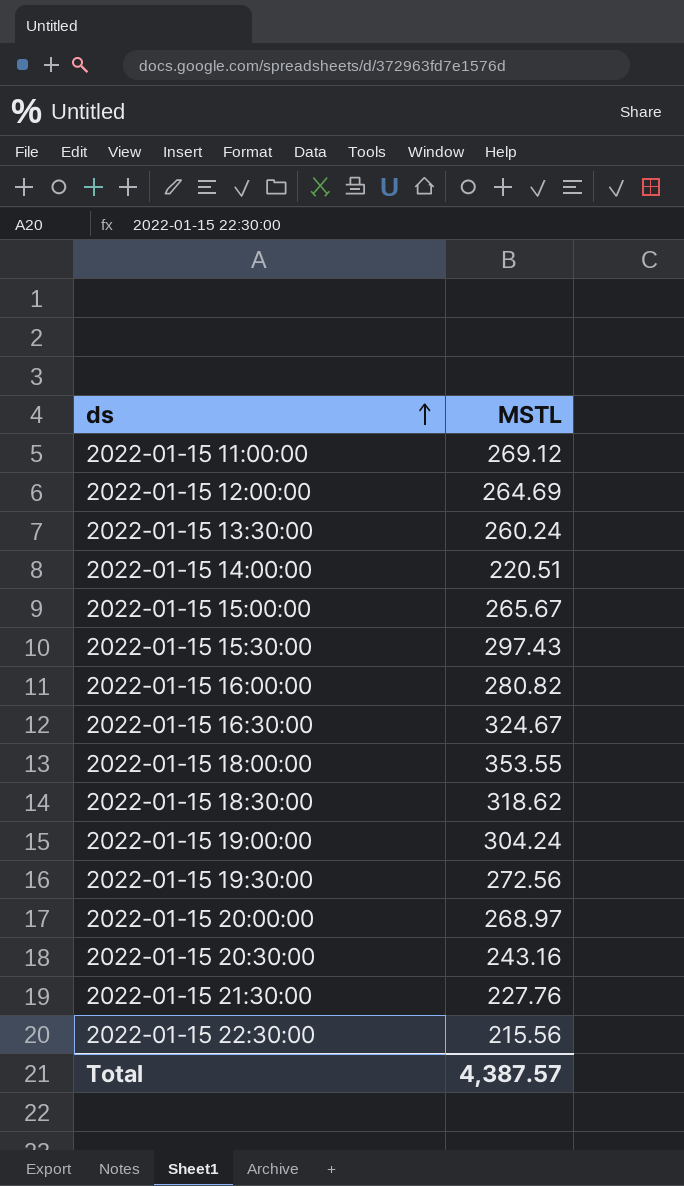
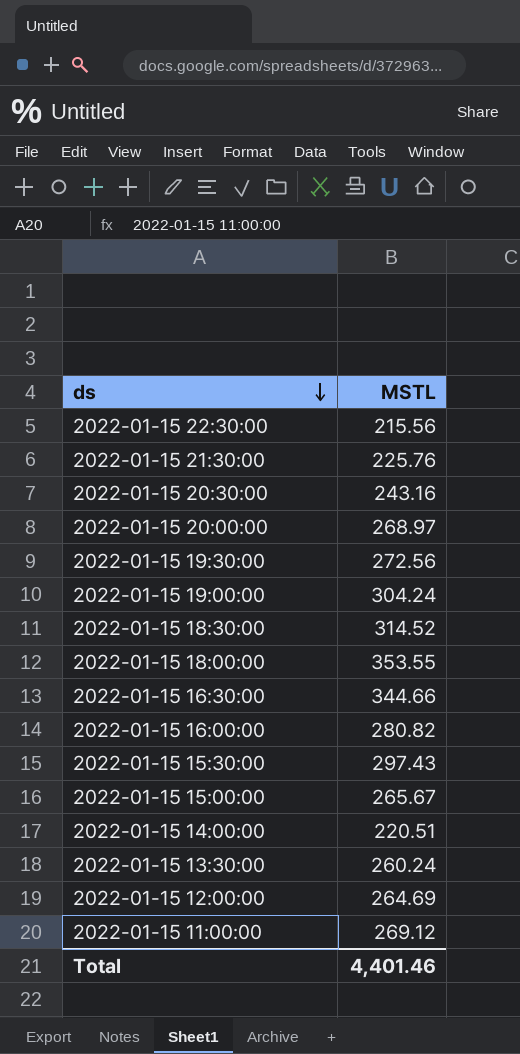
row order: ds ascending -> ds descending
2022-01-15 21:30:00 | MSTL: 227.76 -> 225.76
2022-01-15 18:30:00 | MSTL: 318.62 -> 314.52
2022-01-15 16:30:00 | MSTL: 324.67 -> 344.66
Total | MSTL: 4,387.57 -> 4,401.46

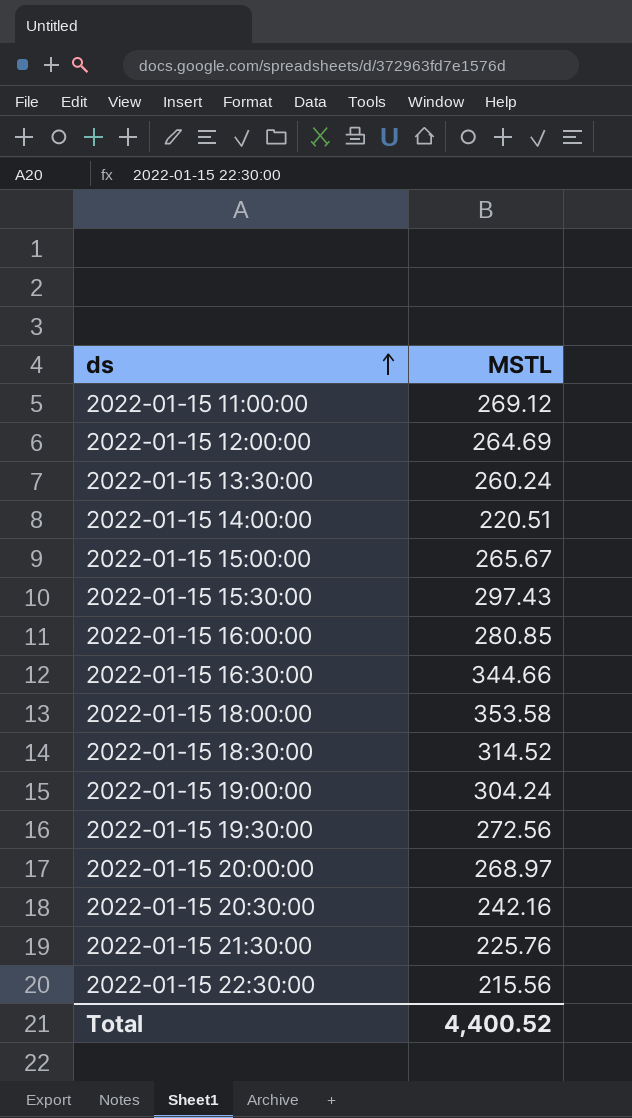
row order: ds descending -> ds ascending
2022-01-15 16:00:00 | MSTL: 280.82 -> 280.85
2022-01-15 18:00:00 | MSTL: 353.55 -> 353.58
2022-01-15 20:30:00 | MSTL: 243.16 -> 242.16
Total | MSTL: 4,401.46 -> 4,400.52

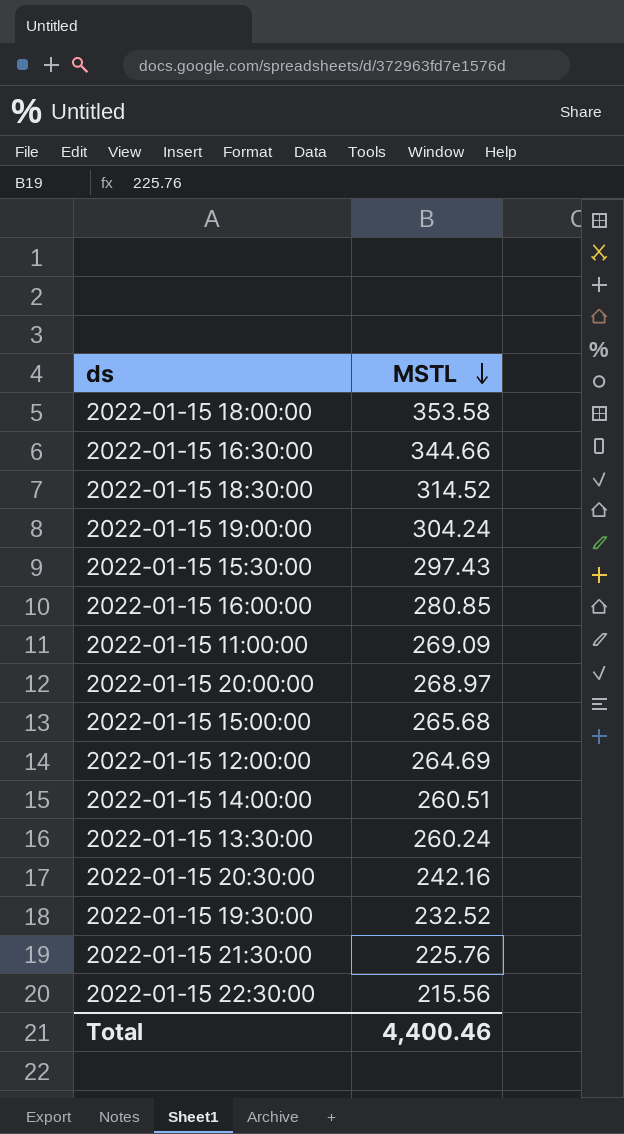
row order: ds ascending -> MSTL descending
2022-01-15 11:00:00 | MSTL: 269.12 -> 269.09
2022-01-15 15:00:00 | MSTL: 265.67 -> 265.68
2022-01-15 14:00:00 | MSTL: 220.51 -> 260.51
2022-01-15 19:30:00 | MSTL: 272.56 -> 232.52
Total | MSTL: 4,400.52 -> 4,400.46

